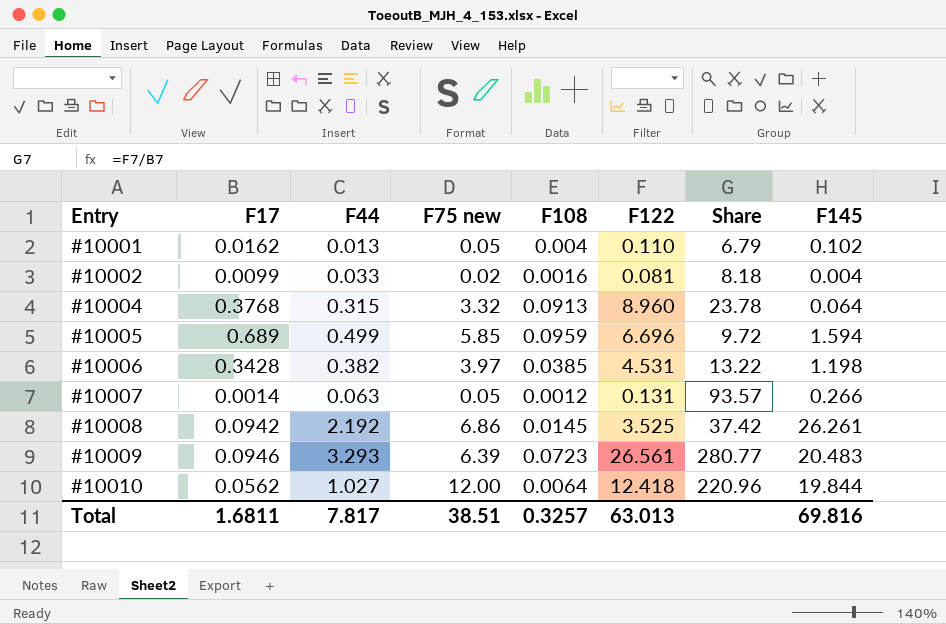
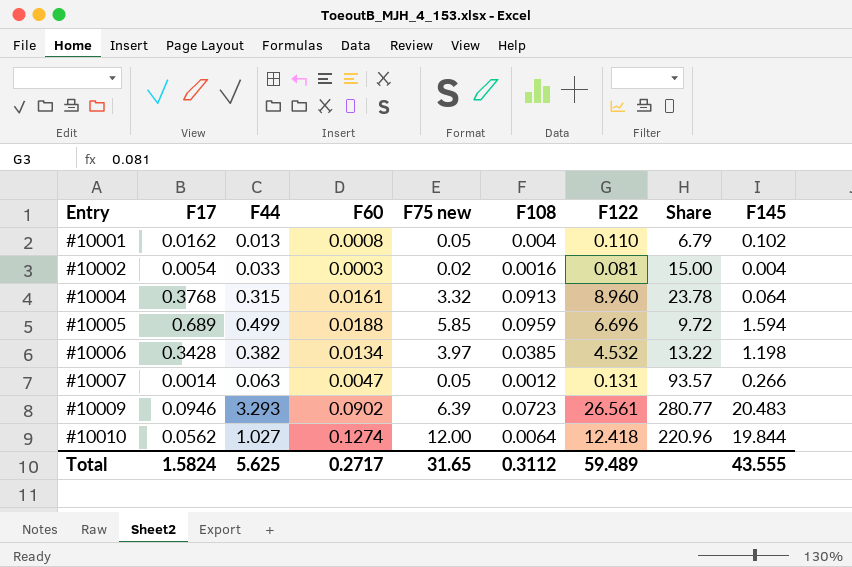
column F60 | position: none -> 4
row #10008: 0.0942 | 2.192 | 6.86 | 0.0145 | 3.525 | 37.42 | 26.261 -> none
#10002 | F17: 0.0099 -> 0.0054
#10002 | Share: 8.18 -> 15.00
#10006 | F122: 4.531 -> 4.532
Total | F17: 1.6811 -> 1.5824
Total | F44: 7.817 -> 5.625
Total | F75 new: 38.51 -> 31.65
Total | F108: 0.3257 -> 0.3112
Total | F122: 63.013 -> 59.489
Total | F145: 69.816 -> 43.555

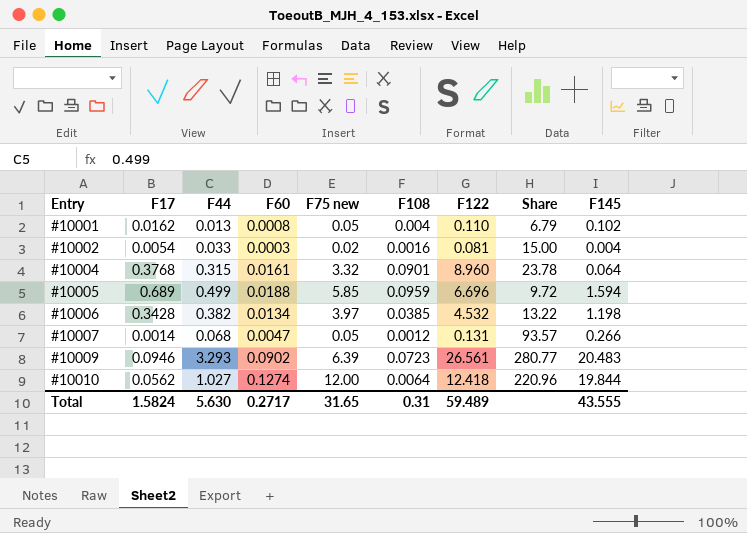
#10004 | F108: 0.0913 -> 0.0901
#10007 | F44: 0.063 -> 0.068
Total | F44: 5.625 -> 5.630
Total | F108: 0.3112 -> 0.31

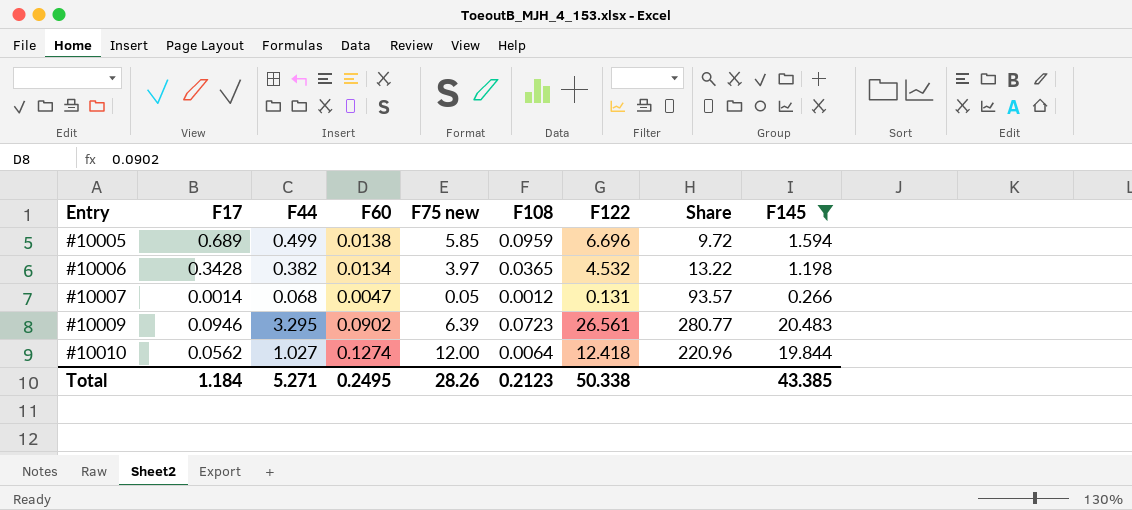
filter: none -> F145 >= 0.266
#10005 | F60: 0.0188 -> 0.0138
#10006 | F108: 0.0385 -> 0.0365
#10009 | F44: 3.293 -> 3.295
Total | F17: 1.5824 -> 1.184
Total | F44: 5.630 -> 5.271
Total | F60: 0.2717 -> 0.2495
Total | F75 new: 31.65 -> 28.26
Total | F108: 0.31 -> 0.2123
Total | F122: 59.489 -> 50.338
Total | F145: 43.555 -> 43.385

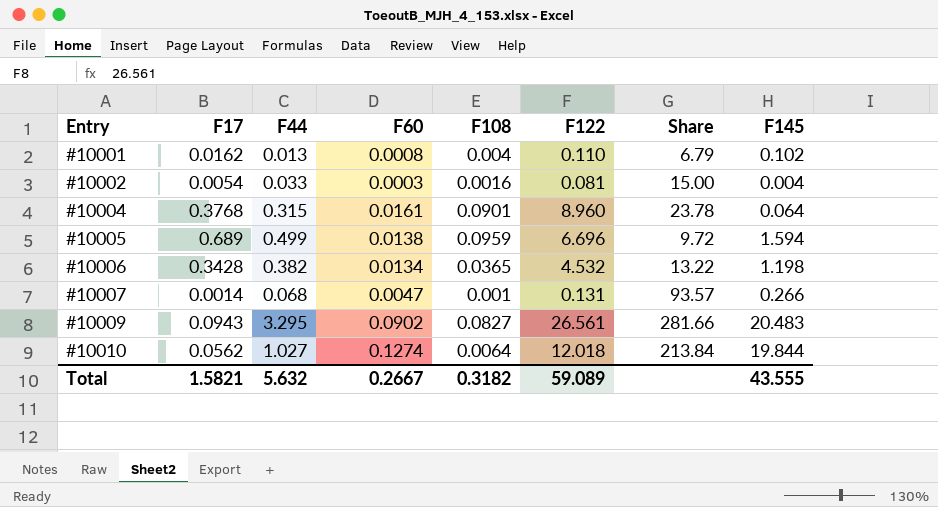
filter: F145 >= 0.266 -> none
column F75 new | position: 5 -> none
#10007 | F108: 0.0012 -> 0.001
#10009 | F17: 0.0946 -> 0.0943
#10009 | F108: 0.0723 -> 0.0827
#10009 | Share: 280.77 -> 281.66
#10010 | F122: 12.418 -> 12.018
#10010 | Share: 220.96 -> 213.84
Total | F17: 1.184 -> 1.5821
Total | F44: 5.271 -> 5.632
Total | F60: 0.2495 -> 0.2667
Total | F108: 0.2123 -> 0.3182
Total | F122: 50.338 -> 59.089
Total | F145: 43.385 -> 43.555

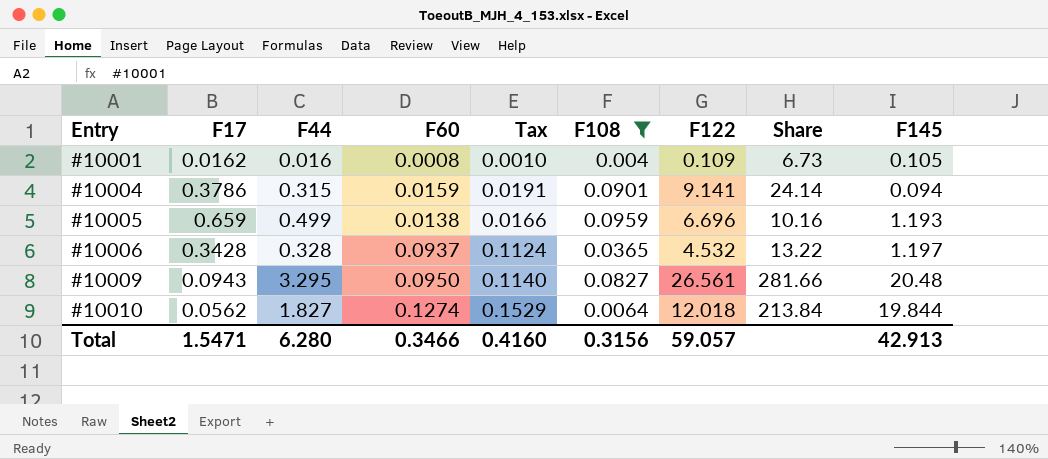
filter: none -> F108 >= 0.004
column Tax | formula: none -> [F60] * 1.2
#10001 | F44: 0.013 -> 0.016
#10001 | F122: 0.110 -> 0.109
#10001 | Share: 6.79 -> 6.73
#10001 | F145: 0.102 -> 0.105
#10004 | F17: 0.3768 -> 0.3786
#10004 | F60: 0.0161 -> 0.0159
#10004 | F122: 8.960 -> 9.141
#10004 | Share: 23.78 -> 24.14
#10004 | F145: 0.064 -> 0.094
#10005 | F17: 0.689 -> 0.659
#10005 | Share: 9.72 -> 10.16
#10005 | F145: 1.594 -> 1.193
#10006 | F44: 0.382 -> 0.328
#10006 | F60: 0.0134 -> 0.0937
#10006 | F145: 1.198 -> 1.197
#10009 | F60: 0.0902 -> 0.0950
#10009 | F145: 20.483 -> 20.48
#10010 | F44: 1.027 -> 1.827
Total | F17: 1.5821 -> 1.5471
Total | F44: 5.632 -> 6.280
Total | F60: 0.2667 -> 0.3466
Total | F108: 0.3182 -> 0.3156
Total | F122: 59.089 -> 59.057
Total | F145: 43.555 -> 42.913

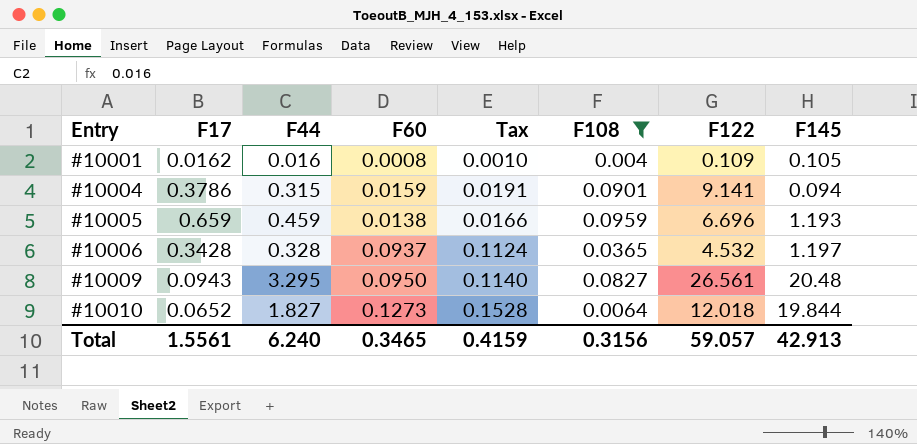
column Share | formula: [F122] / [F17] -> none
#10005 | F44: 0.499 -> 0.459
#10010 | F17: 0.0562 -> 0.0652
#10010 | F60: 0.1274 -> 0.1273
#10010 | Tax: 0.1529 -> 0.1528
Total | F17: 1.5471 -> 1.5561
Total | F44: 6.280 -> 6.240
Total | F60: 0.3466 -> 0.3465
Total | Tax: 0.4160 -> 0.4159

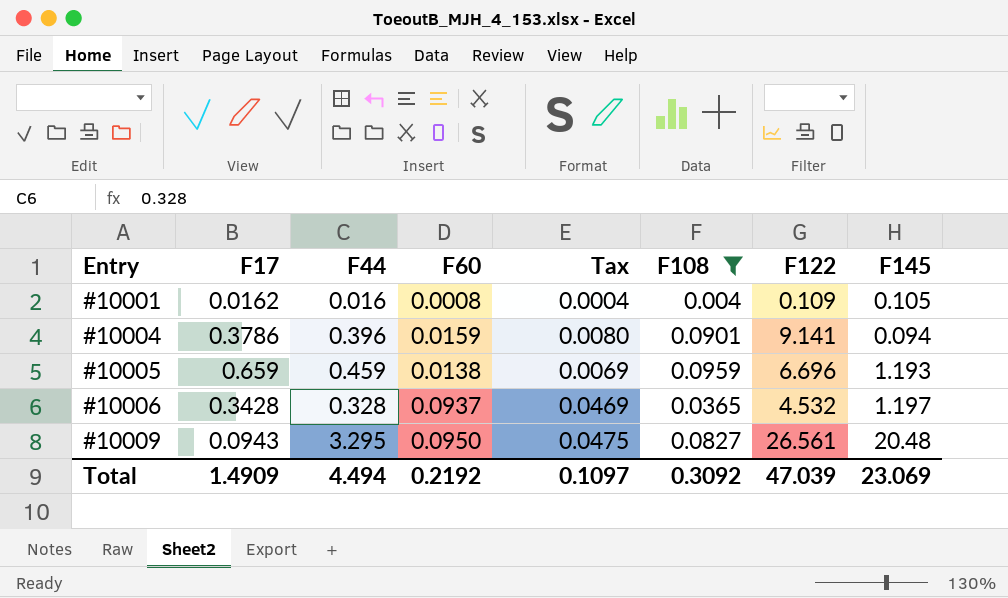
column Tax | formula: [F60] * 1.2 -> [F60] * 0.5
row #10010: 0.0652 | 1.827 | 0.1273 | 0.1528 | 0.0064 | 12.018 | 19.844 -> none
#10004 | F44: 0.315 -> 0.396
Total | F17: 1.5561 -> 1.4909
Total | F44: 6.240 -> 4.494
Total | F60: 0.3465 -> 0.2192
Total | Tax: 0.4159 -> 0.1097
Total | F108: 0.3156 -> 0.3092
Total | F122: 59.057 -> 47.039
Total | F145: 42.913 -> 23.069

